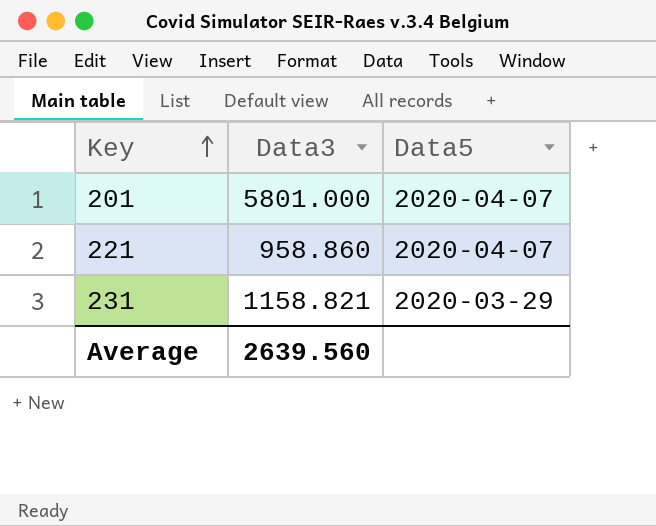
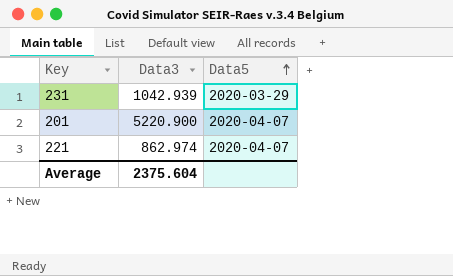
row order: Key ascending -> Data5 ascending
231 | Data3: 1158.821 -> 1042.939
201 | Data3: 5801.000 -> 5220.900
221 | Data3: 958.860 -> 862.974
Average | Data3: 2639.560 -> 2375.604

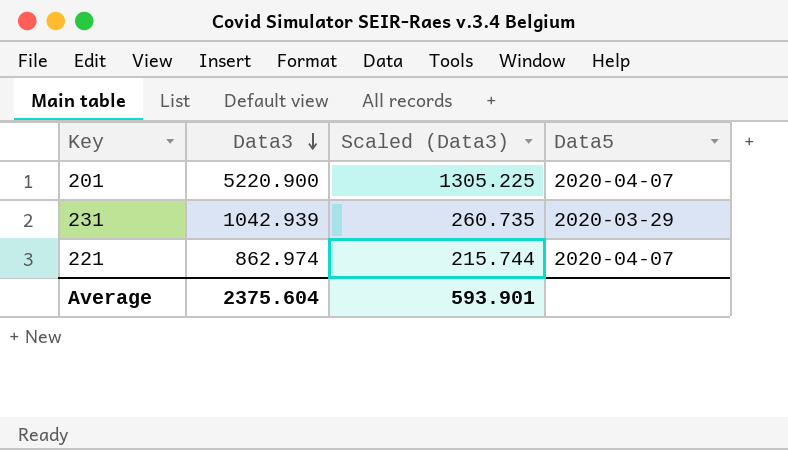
row order: Data5 ascending -> Data3 descending
column Scaled (Data3) | formula: none -> [Data3] * 0.25

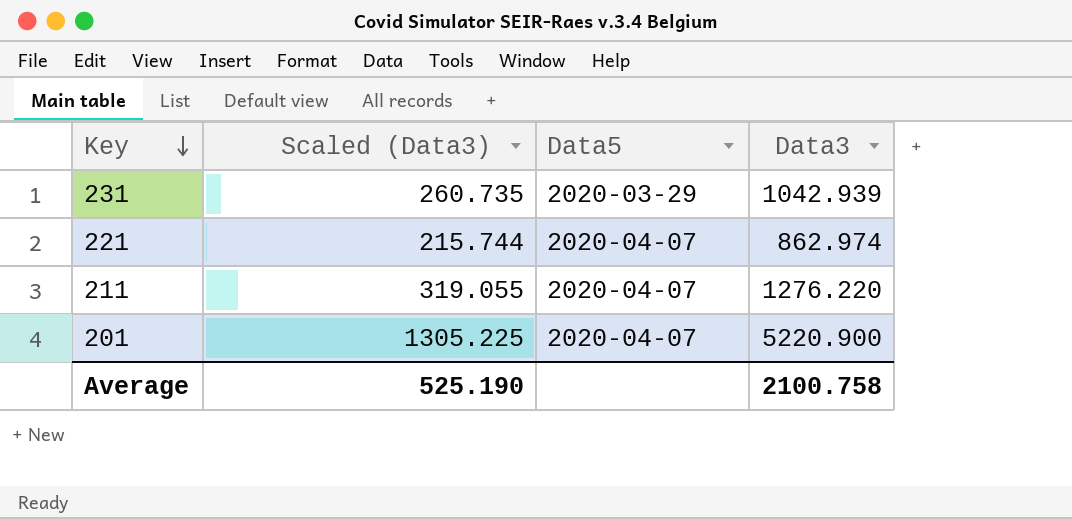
row order: Data3 descending -> Key descending
column Data3 | position: 2 -> 4
row 211: none -> 319.055 | 2020-04-07 | 1276.220
Average | Scaled (Data3): 593.901 -> 525.190
Average | Data3: 2375.604 -> 2100.758

